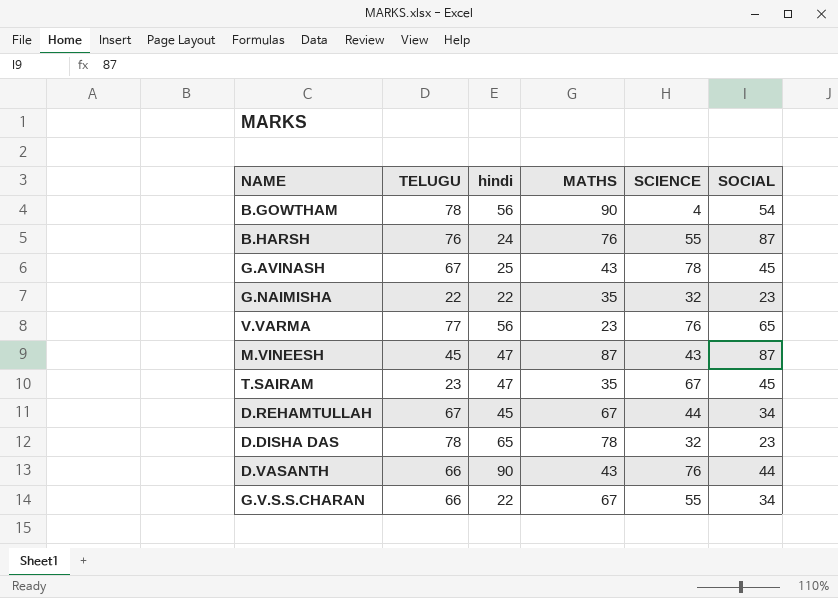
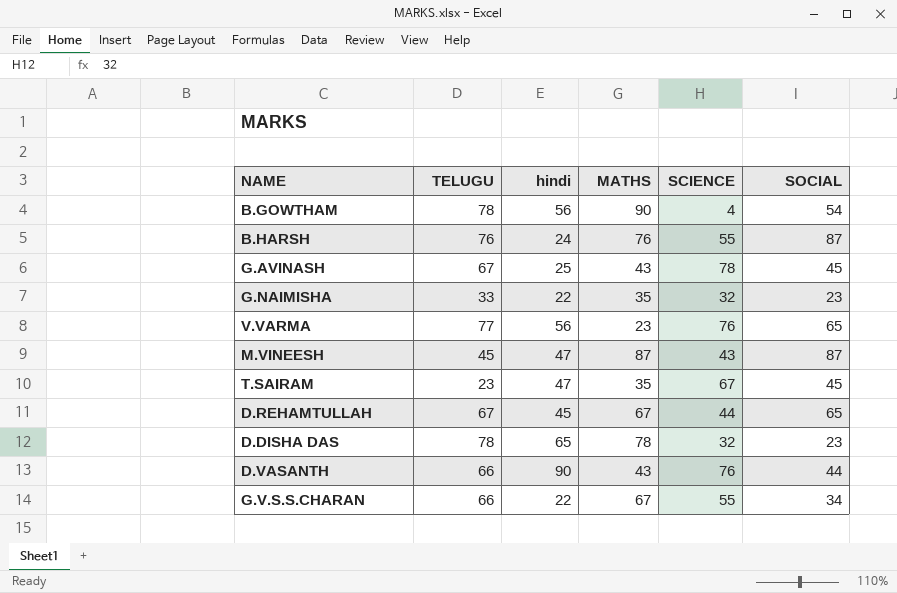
G.NAIMISHA | TELUGU: 22 -> 33
D.REHAMTULLAH | SOCIAL: 34 -> 65

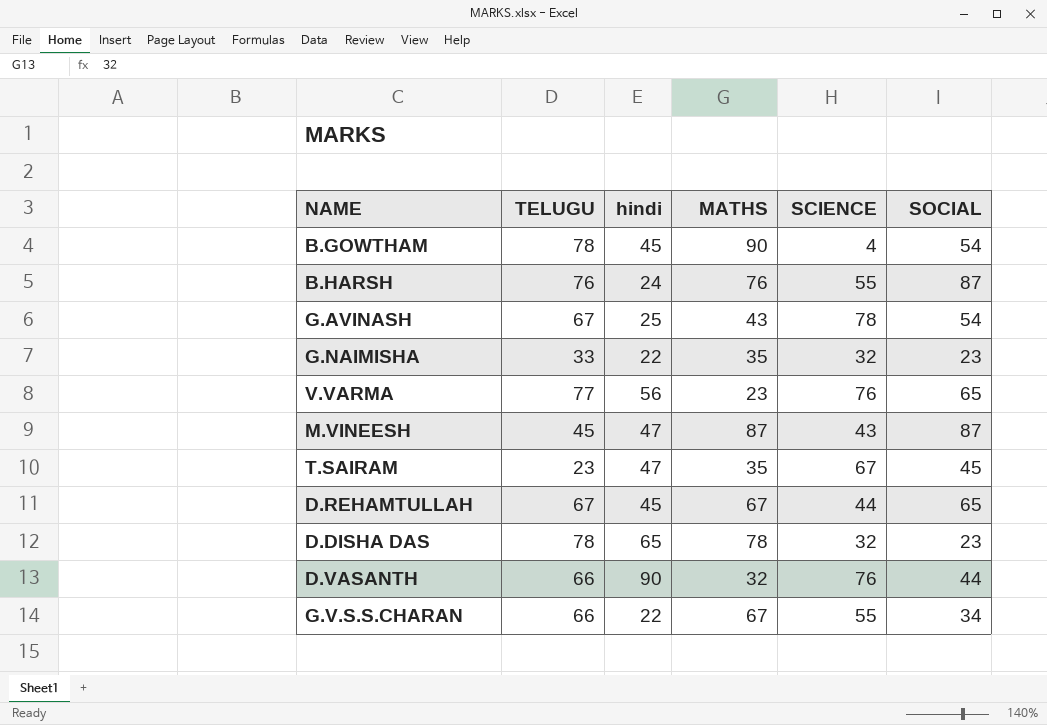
B.GOWTHAM | hindi: 56 -> 45
G.AVINASH | SOCIAL: 45 -> 54
D.VASANTH | MATHS: 43 -> 32

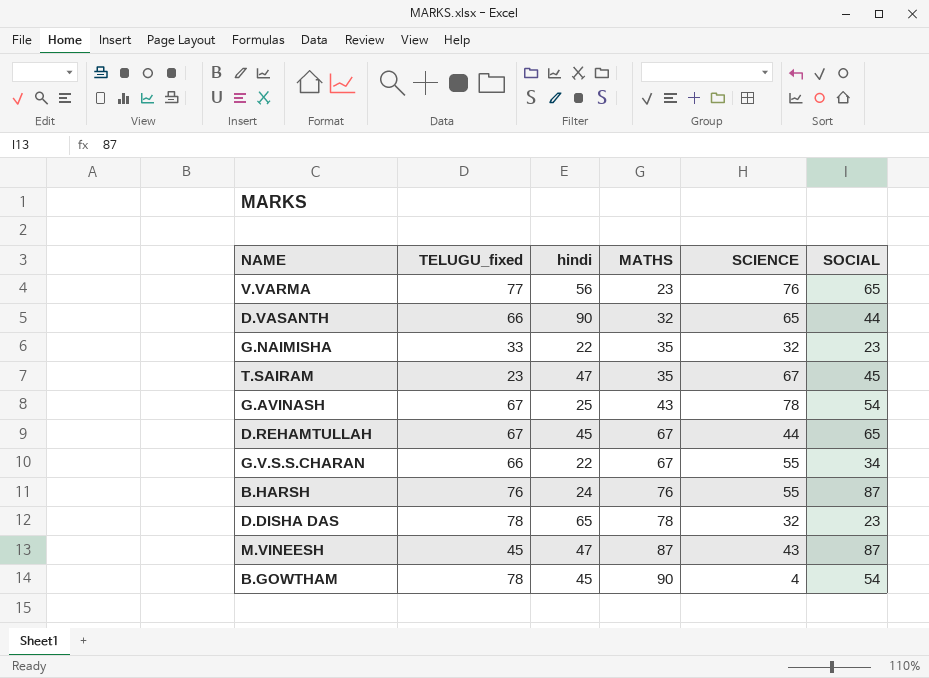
row order: none -> MATHS ascending
column name: TELUGU -> TELUGU_fixed
D.VASANTH | SCIENCE: 76 -> 65

